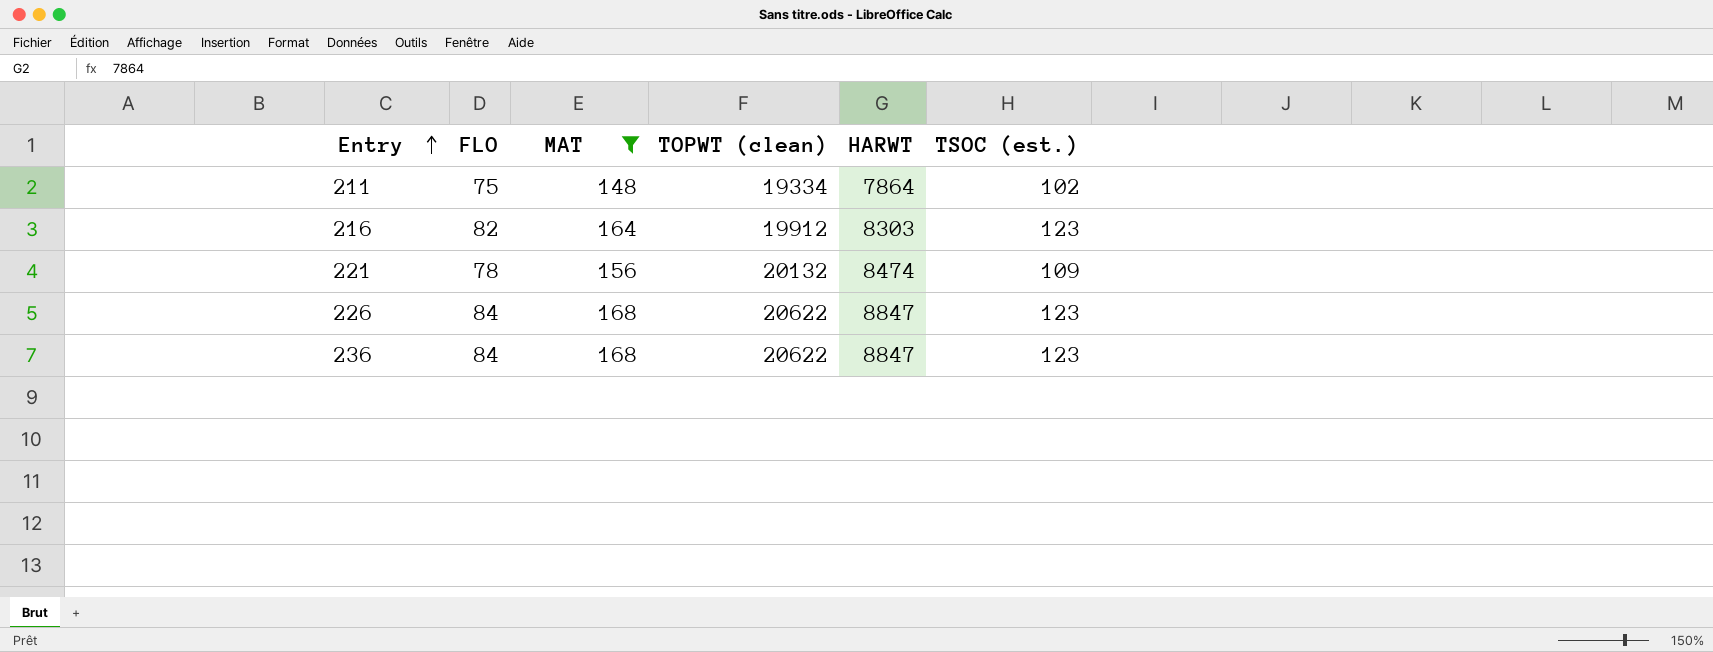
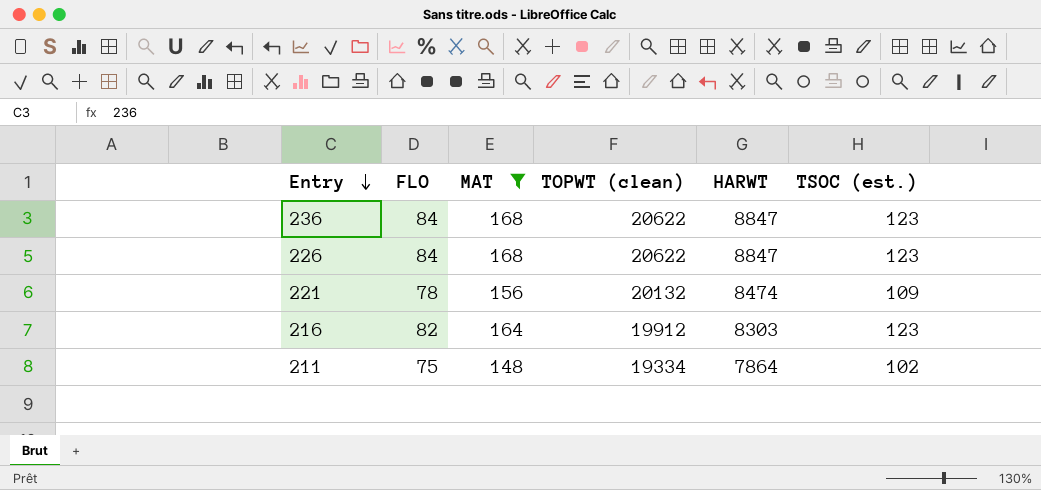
row order: Entry ascending -> Entry descending

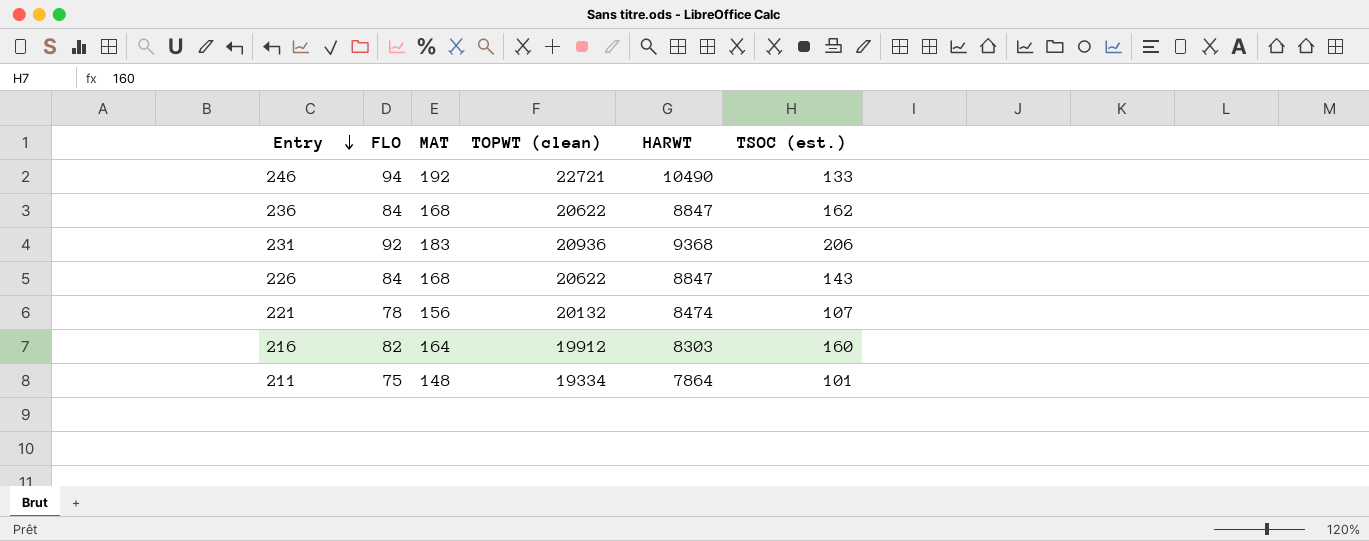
filter: MAT <= 168 -> none
236 | TSOC (est.): 123 -> 162
226 | TSOC (est.): 123 -> 143
221 | TSOC (est.): 109 -> 107
216 | TSOC (est.): 123 -> 160
211 | TSOC (est.): 102 -> 101

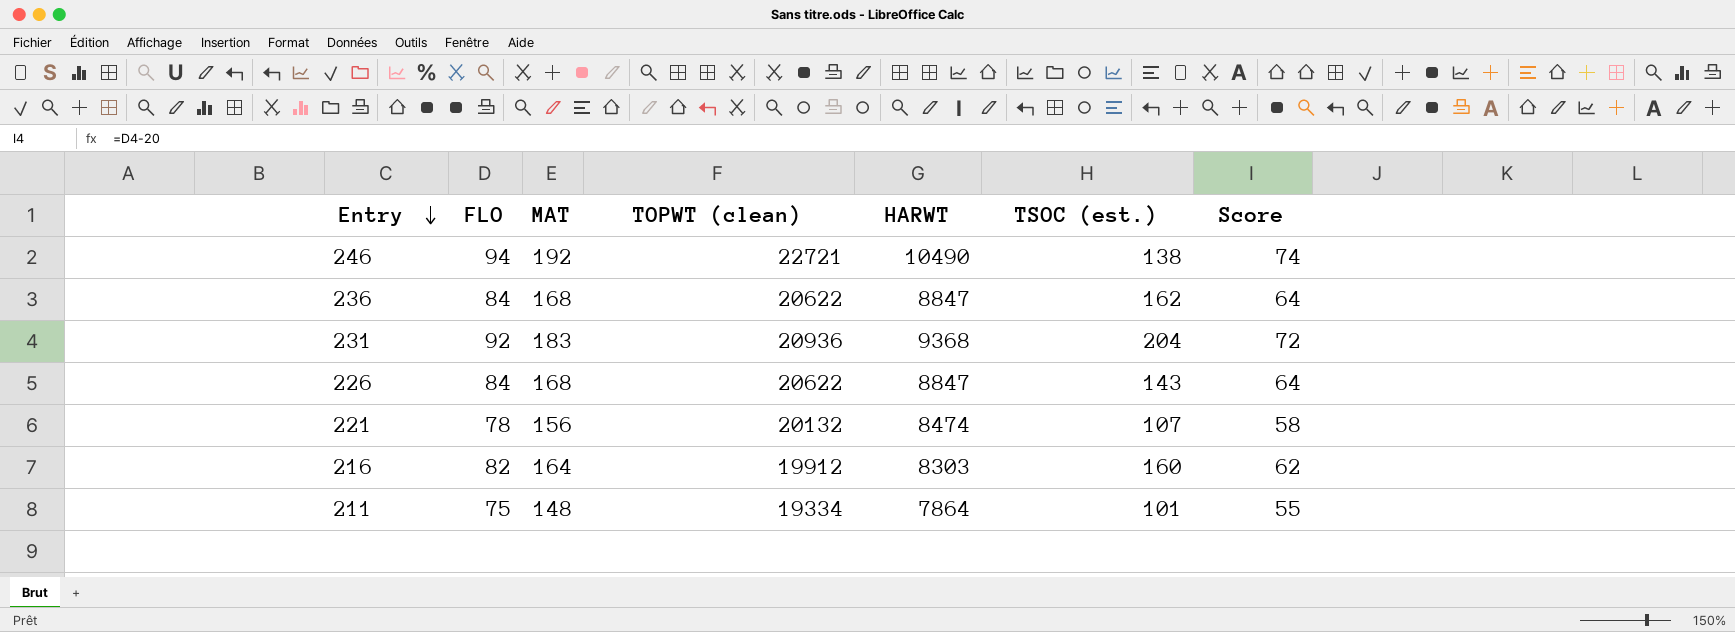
column Score | formula: none -> [FLO] - 20
246 | TSOC (est.): 133 -> 138
231 | TSOC (est.): 206 -> 204

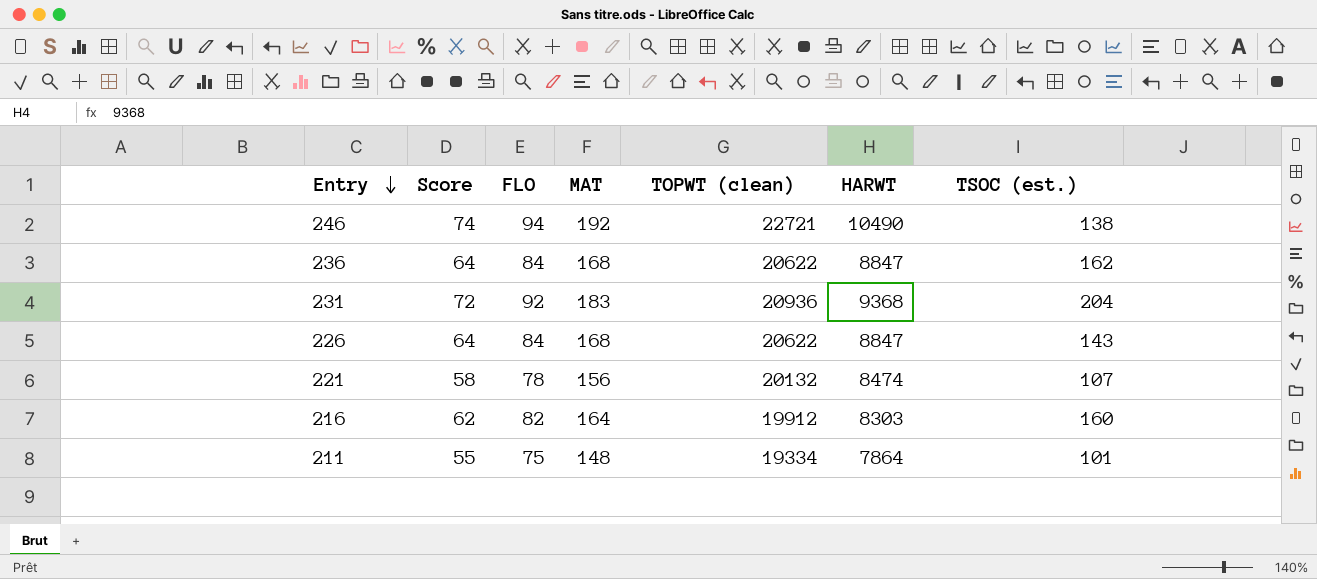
column Score | position: 7 -> 2

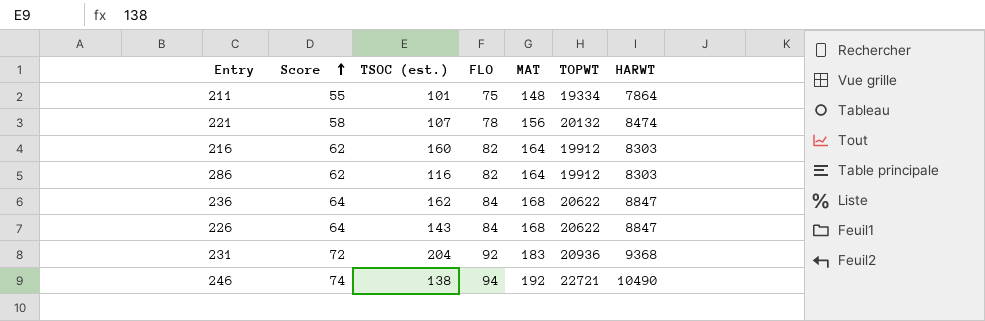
row order: Entry descending -> Score ascending
column TSOC (est.) | position: 7 -> 3
column name: TOPWT (clean) -> TOPWT
row 286: none -> 62 | 116 | 82 | 164 | 19912 | 8303

